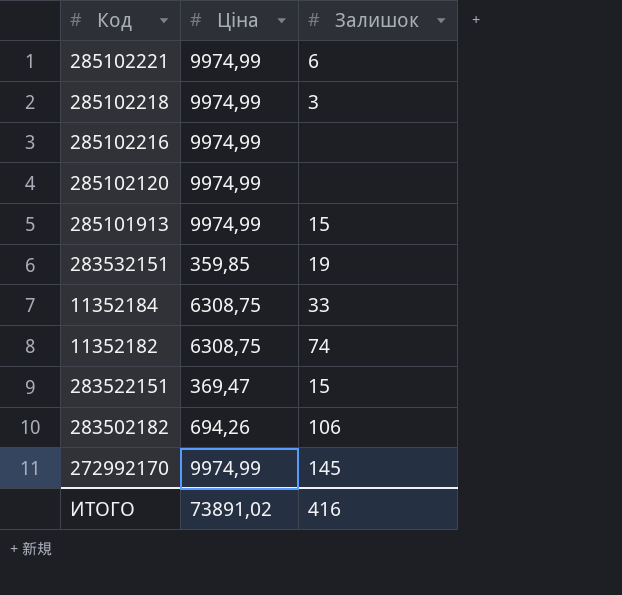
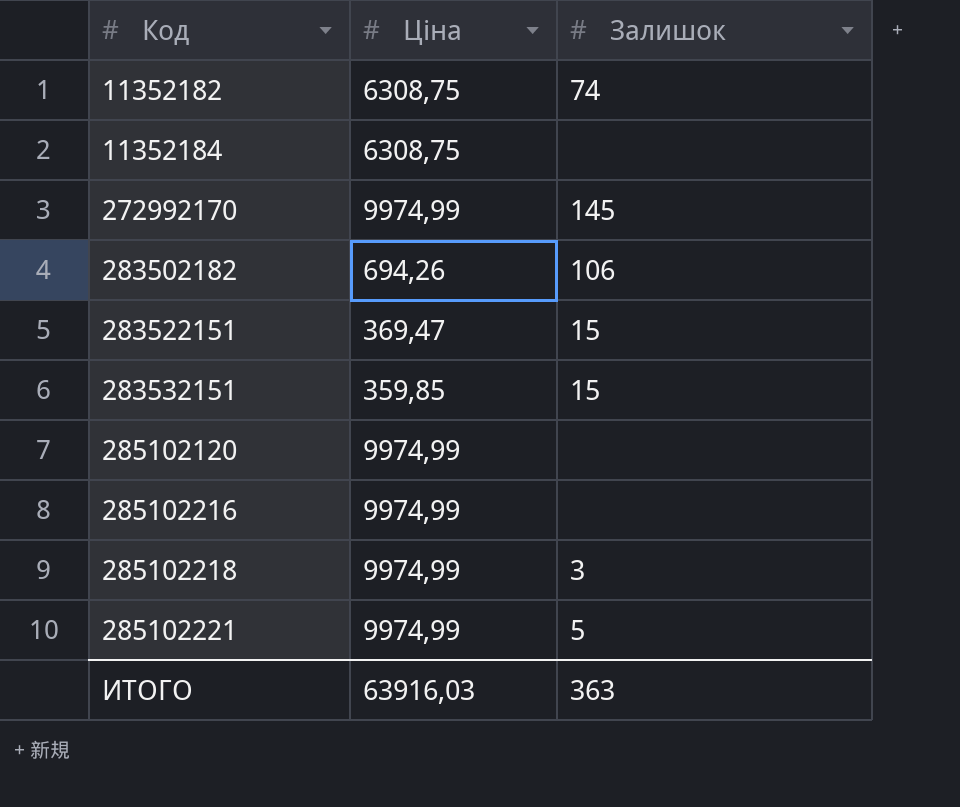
row order: none -> Код ascending
row 285101913: 9974,99 | 15 -> none
11352184 | Залишок: 33 -> none
283532151 | Залишок: 19 -> 15
285102221 | Залишок: 6 -> 5
ИТОГО | Ціна: 73891,02 -> 63916,03
ИТОГО | Залишок: 416 -> 363

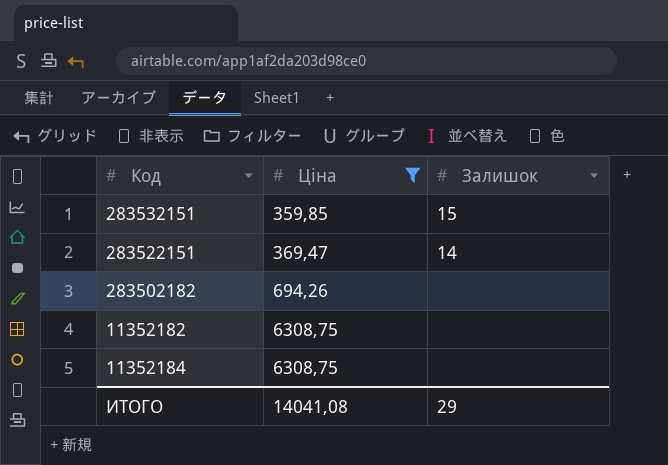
filter: none -> Ціна != 9974,99
row order: Код ascending -> Ціна ascending
283522151 | Залишок: 15 -> 14
283502182 | Залишок: 106 -> none
11352182 | Залишок: 74 -> none
ИТОГО | Ціна: 63916,03 -> 14041,08
ИТОГО | Залишок: 363 -> 29

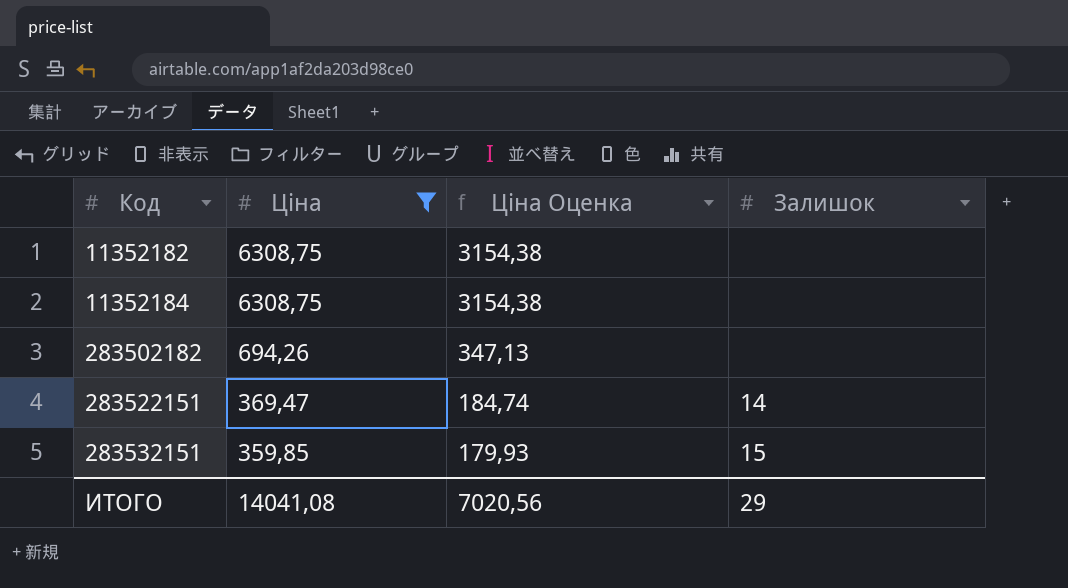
row order: Ціна ascending -> Код ascending
column Ціна Оценка | formula: none -> [Ціна] * 0,5

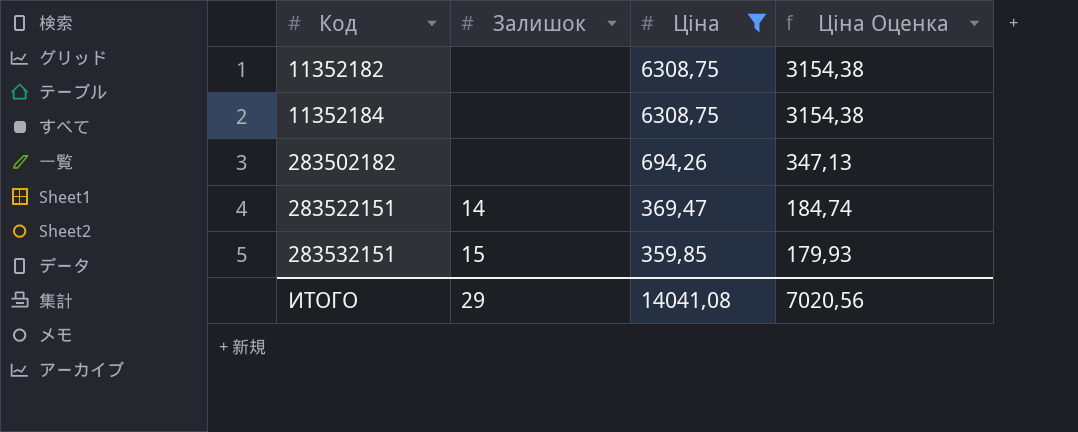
column Залишок | position: 4 -> 2

